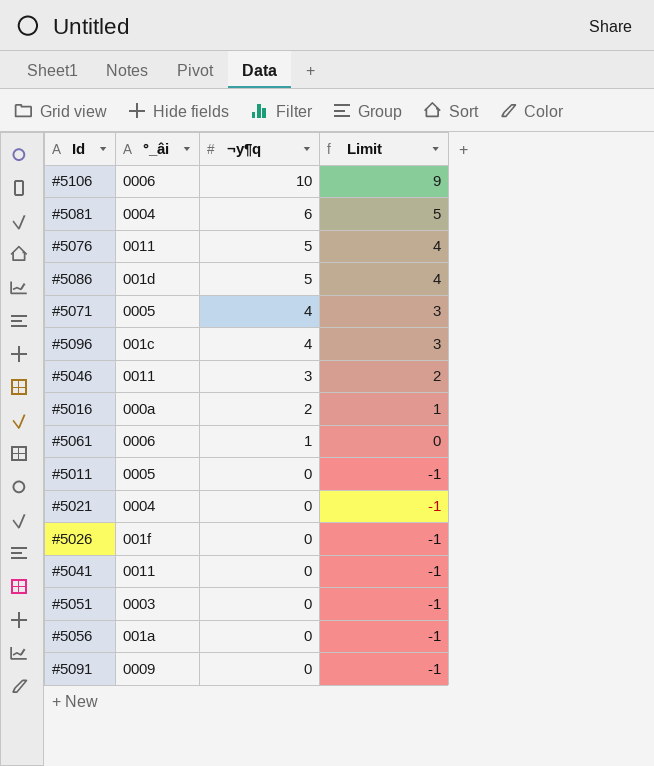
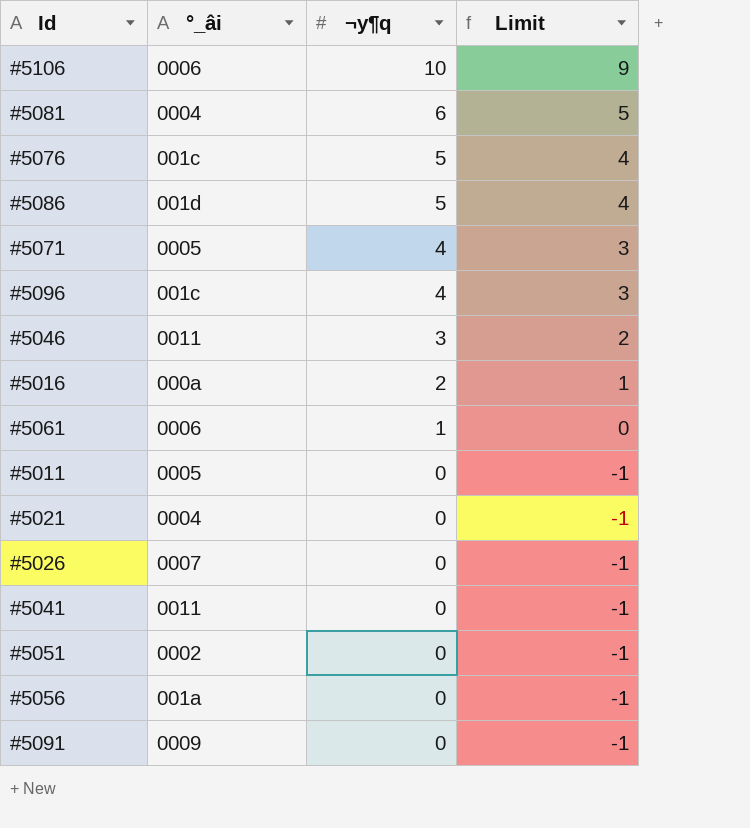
#5076 | °_âi: 0011 -> 001c
#5026 | °_âi: 001f -> 0007
#5051 | °_âi: 0003 -> 0002

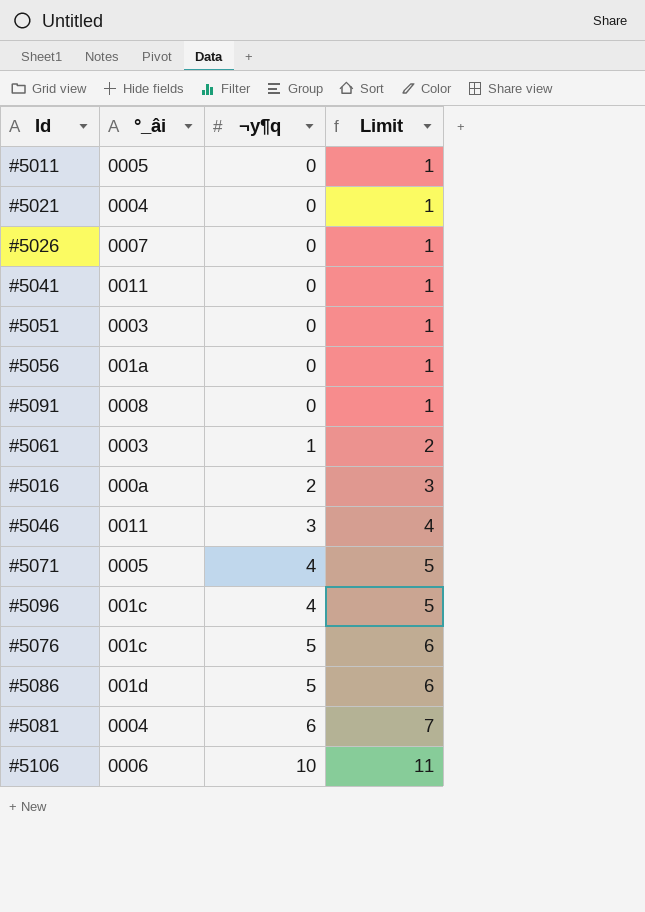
row order: ¬y¶q descending -> ¬y¶q ascending
column Limit | formula: [¬y¶q] - 1 -> [¬y¶q] + 1
#5051 | °_âi: 0002 -> 0003
#5091 | °_âi: 0009 -> 0008
#5061 | °_âi: 0006 -> 0003

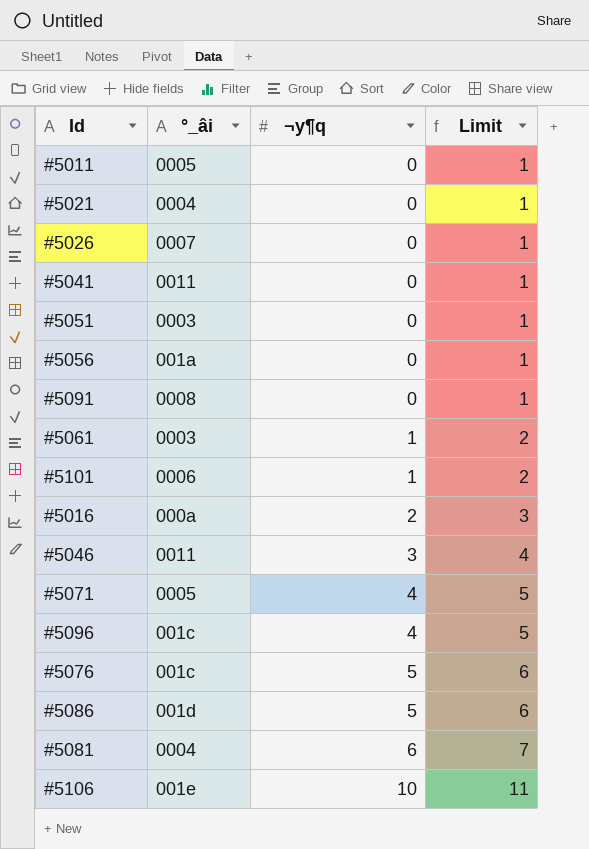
row #5101: none -> 0006 | 1 | 2
#5106 | °_âi: 0006 -> 001e

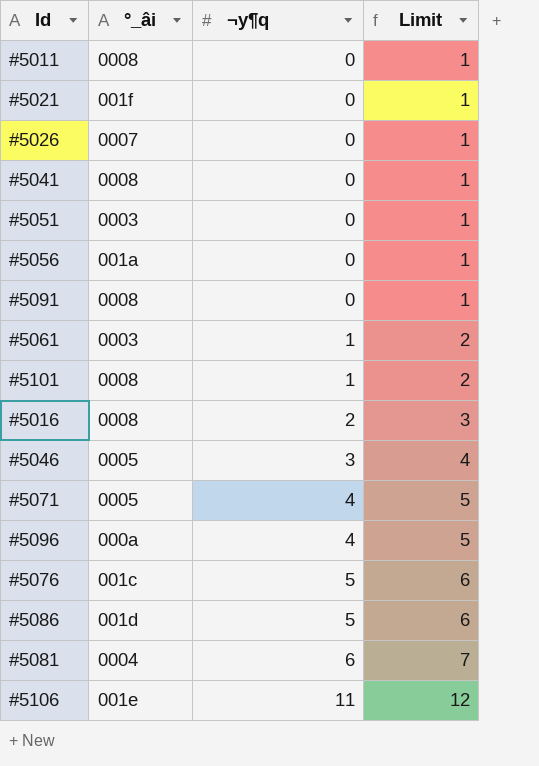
#5011 | °_âi: 0005 -> 0008
#5021 | °_âi: 0004 -> 001f
#5041 | °_âi: 0011 -> 0008
#5101 | °_âi: 0006 -> 0008
#5016 | °_âi: 000a -> 0008
#5046 | °_âi: 0011 -> 0005
#5096 | °_âi: 001c -> 000a
#5106 | ¬y¶q: 10 -> 11
#5106 | Limit: 11 -> 12

